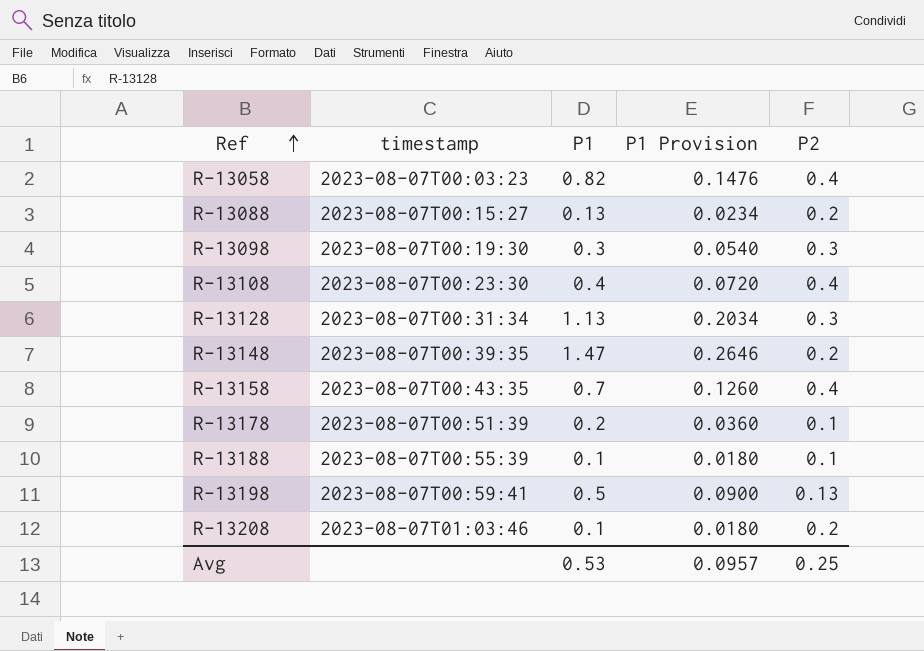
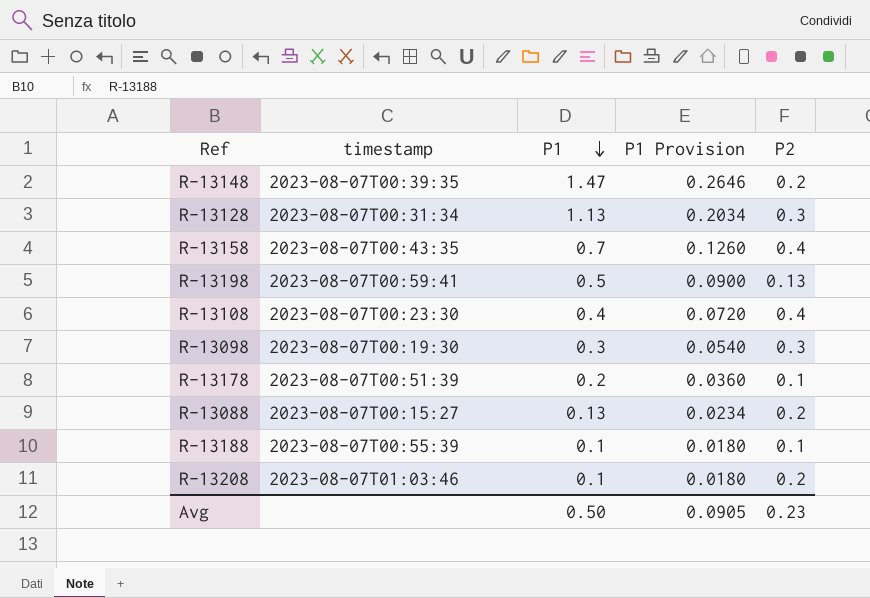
row order: Ref ascending -> P1 descending
row R-13058: 2023-08-07T00:03:23 | 0.82 | 0.1476 | 0.4 -> none
Avg | P1: 0.53 -> 0.50
Avg | P1 Provision: 0.0957 -> 0.0905
Avg | P2: 0.25 -> 0.23

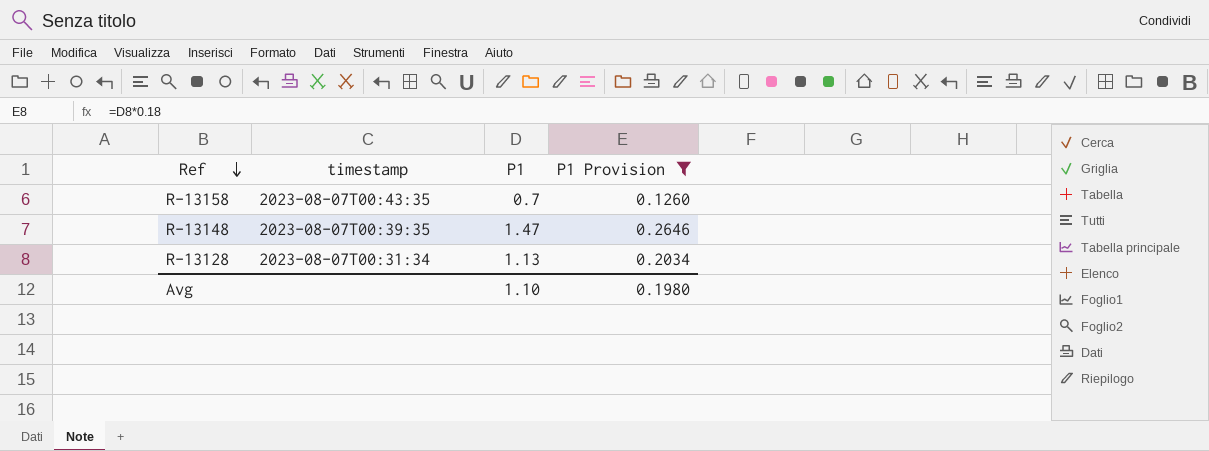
filter: none -> P1 Provision >= 0.1260
row order: P1 descending -> Ref descending
column P2 | position: 5 -> none
Avg | P1: 0.50 -> 1.10
Avg | P1 Provision: 0.0905 -> 0.1980

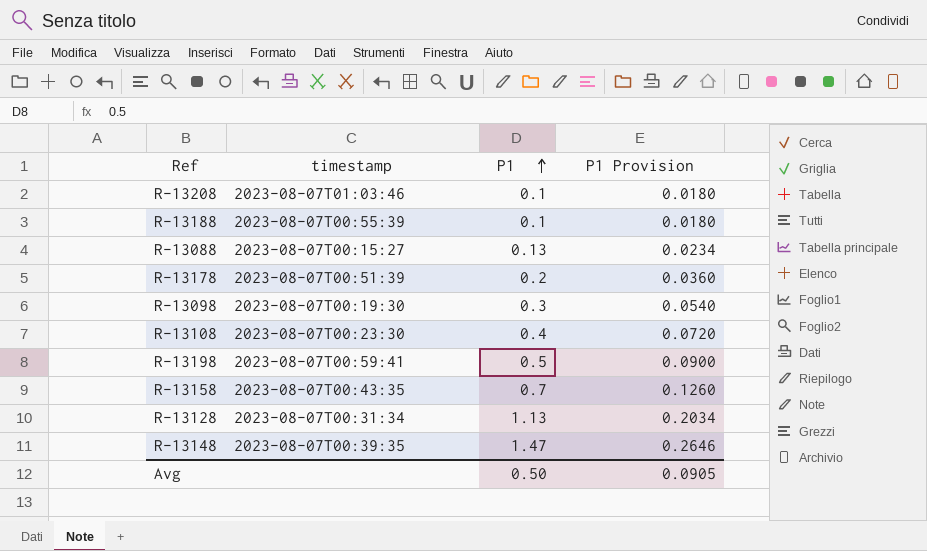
filter: P1 Provision >= 0.1260 -> none
row order: Ref descending -> P1 ascending
Avg | P1: 1.10 -> 0.50
Avg | P1 Provision: 0.1980 -> 0.0905

